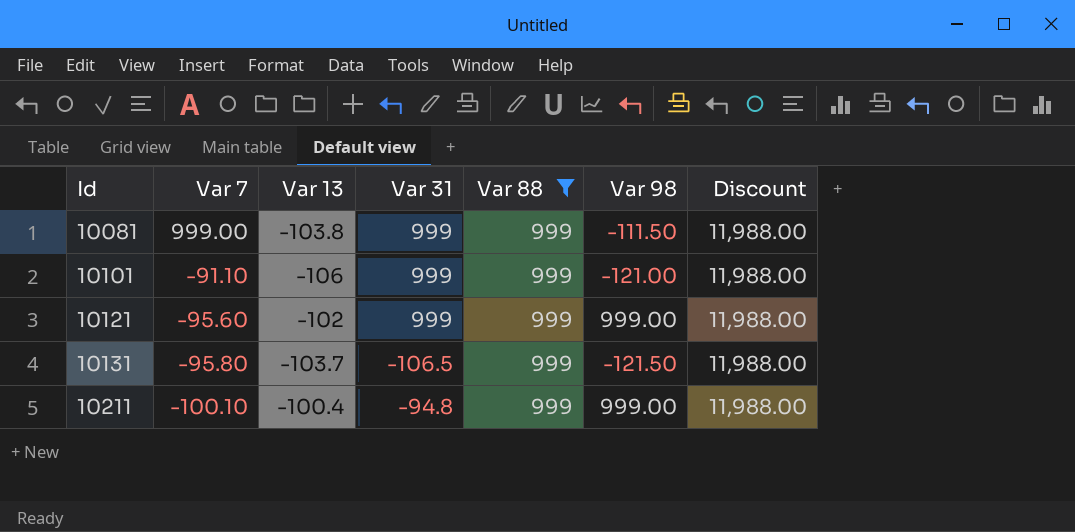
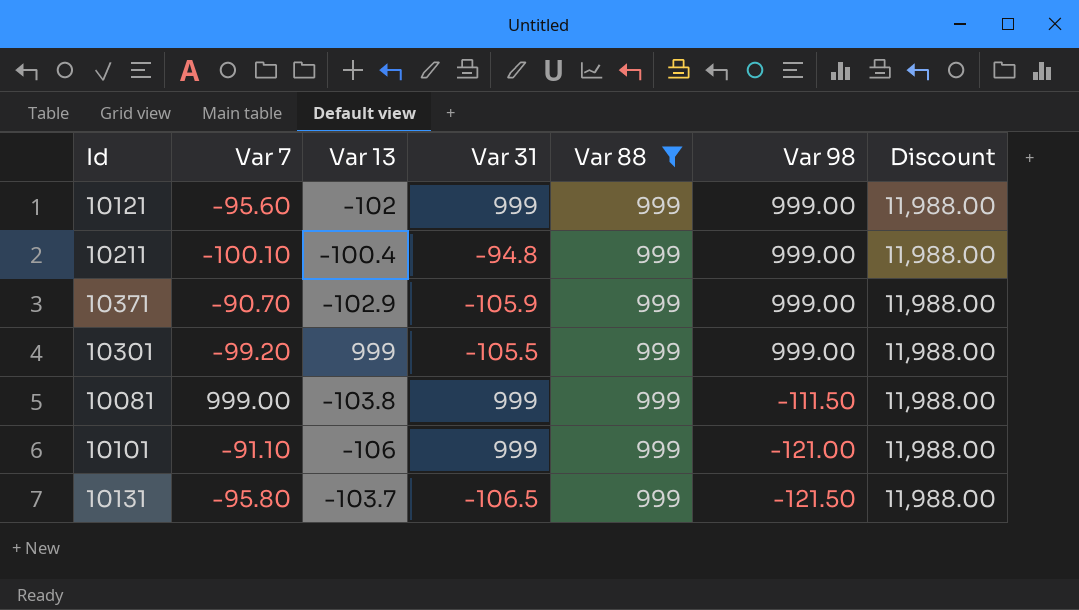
row order: Id ascending -> Var 98 descending
row 10371: none -> -90.70 | -102.9 | -105.9 | 999 | 999.00 | 11,988.00
row 10301: none -> -99.20 | 999 | -105.5 | 999 | 999.00 | 11,988.00

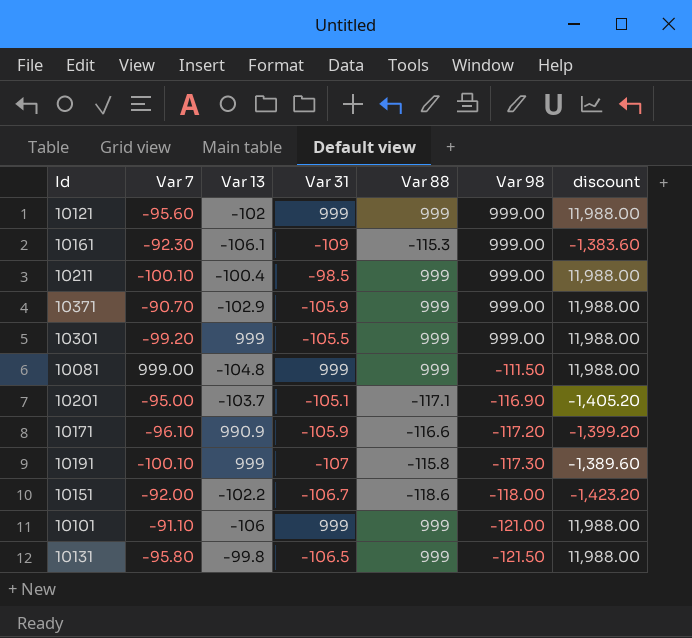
filter: Var 88 = 999 -> none
column name: Discount -> discount
10211 | Var 31: -94.8 -> -98.5
10081 | Var 13: -103.8 -> -104.8
10131 | Var 13: -103.7 -> -99.8

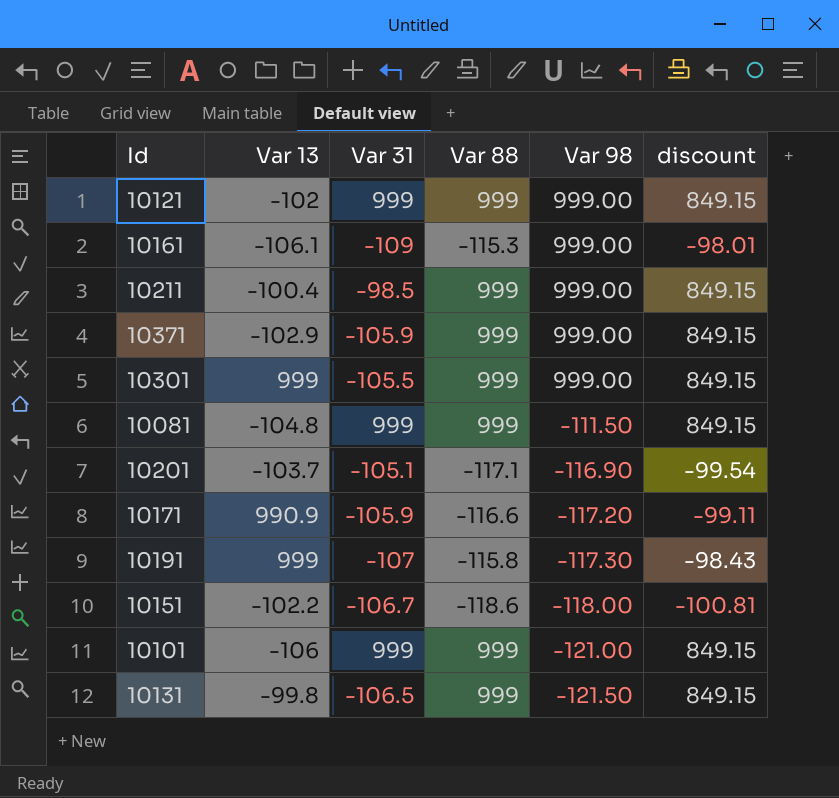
column Var 7 | position: 2 -> none
column discount | formula: [Var 88] * 12 -> [Var 88] * 0.85

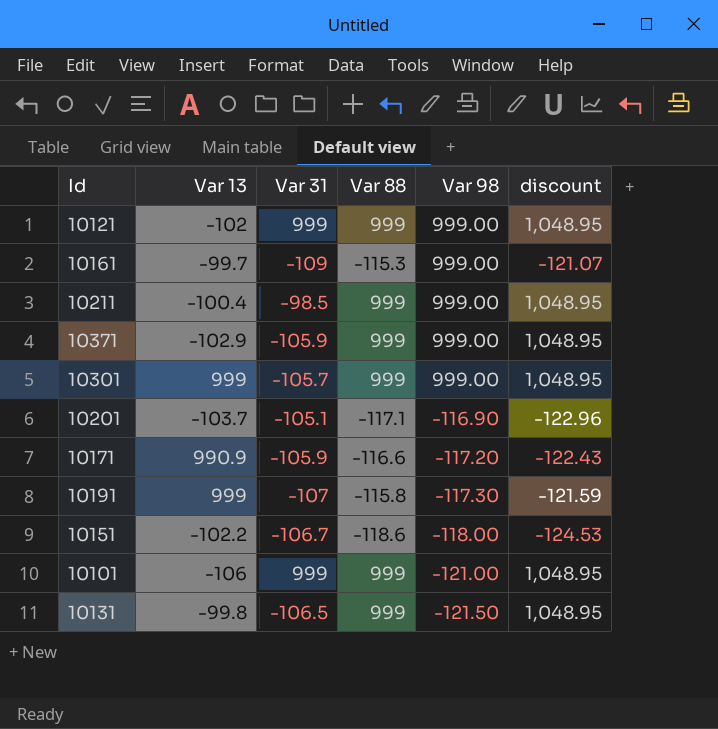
column discount | formula: [Var 88] * 0.85 -> [Var 88] * 1.05
row 10081: -104.8 | 999 | 999 | -111.50 | 849.15 -> none
10161 | Var 13: -106.1 -> -99.7
10301 | Var 31: -105.5 -> -105.7

